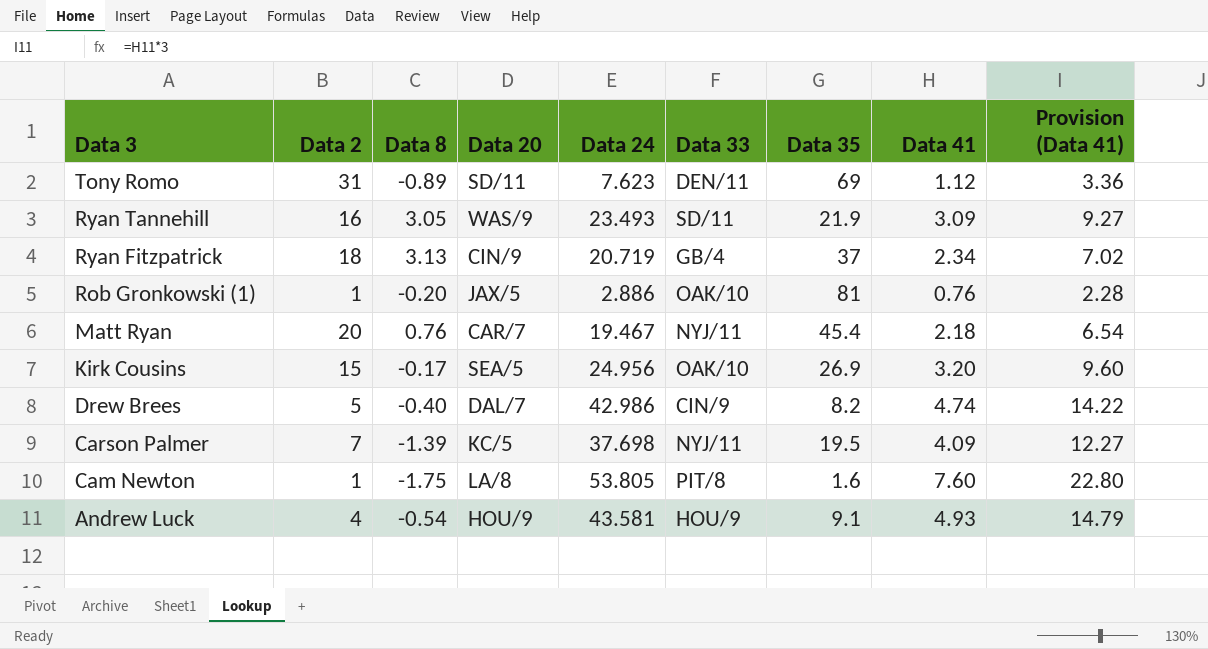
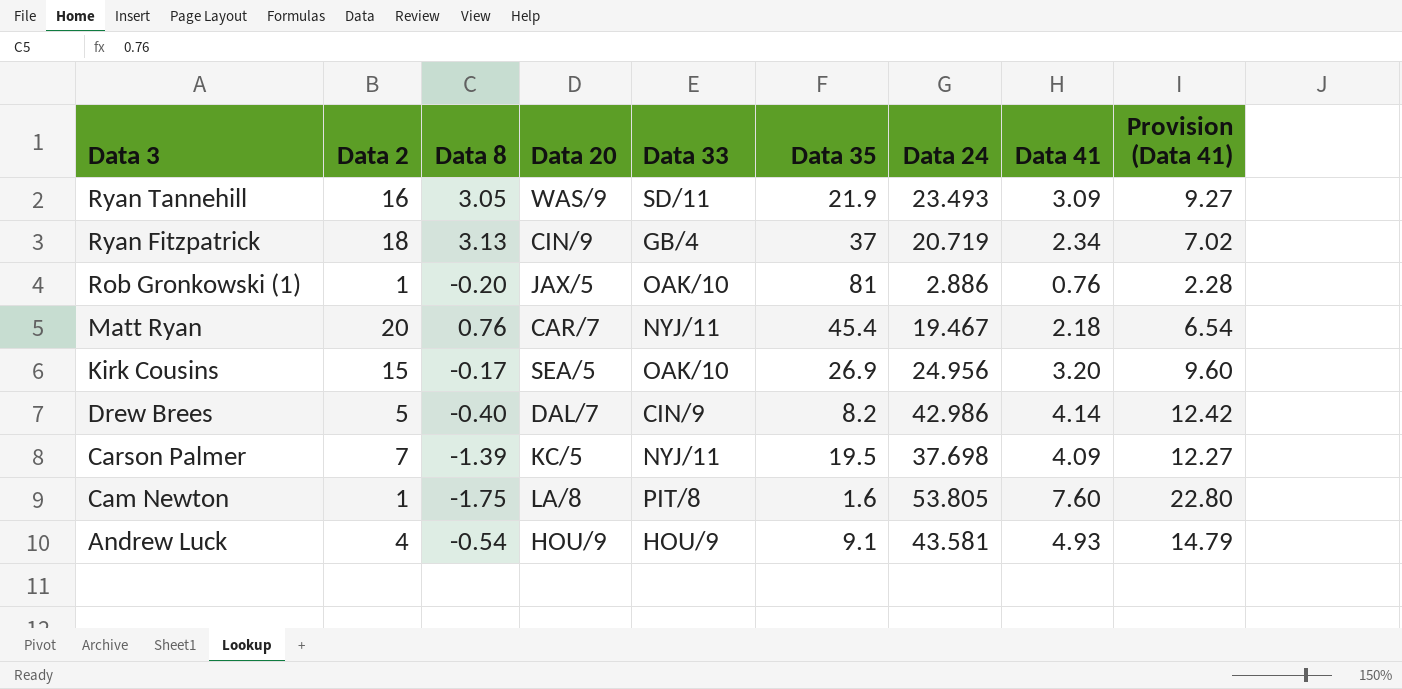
column Data 24 | position: 5 -> 7
row Tony Romo: 31 | -0.89 | SD/11 | 7.623 | DEN/11 | 69 | 1.12 | 3.36 -> none
Drew Brees | Data 41: 4.74 -> 4.14
Drew Brees | Provision (Data 41): 14.22 -> 12.42

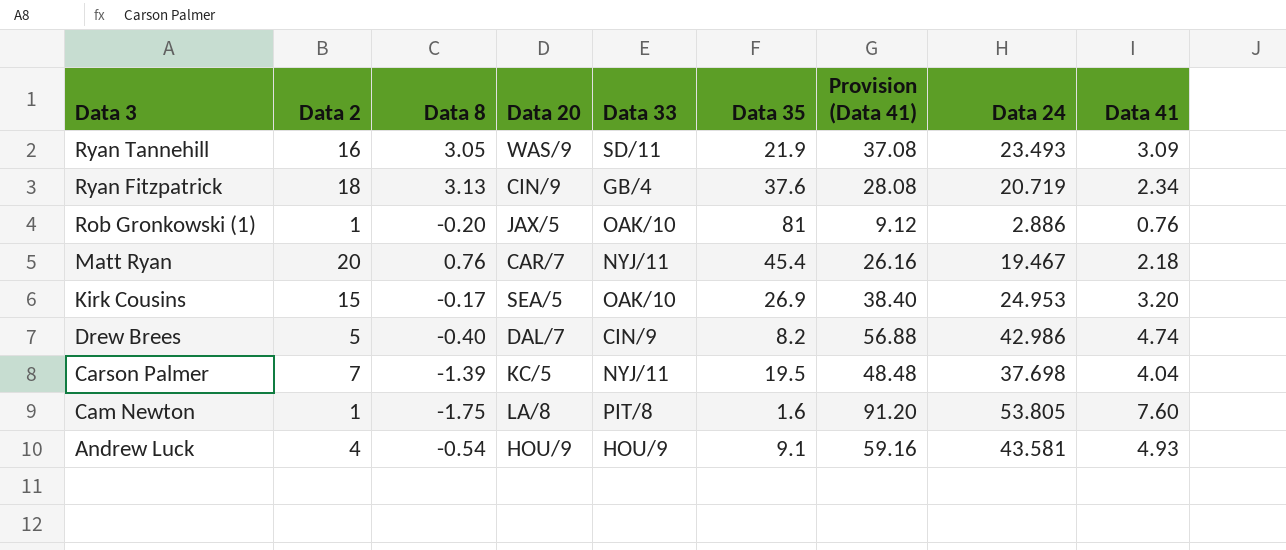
column Provision (Data 41) | formula: [Data 41] * 3 -> [Data 41] * 12
column Provision (Data 41) | position: 9 -> 7
Ryan Fitzpatrick | Data 35: 37 -> 37.6
Kirk Cousins | Data 24: 24.956 -> 24.953
Drew Brees | Data 41: 4.14 -> 4.74
Carson Palmer | Data 41: 4.09 -> 4.04

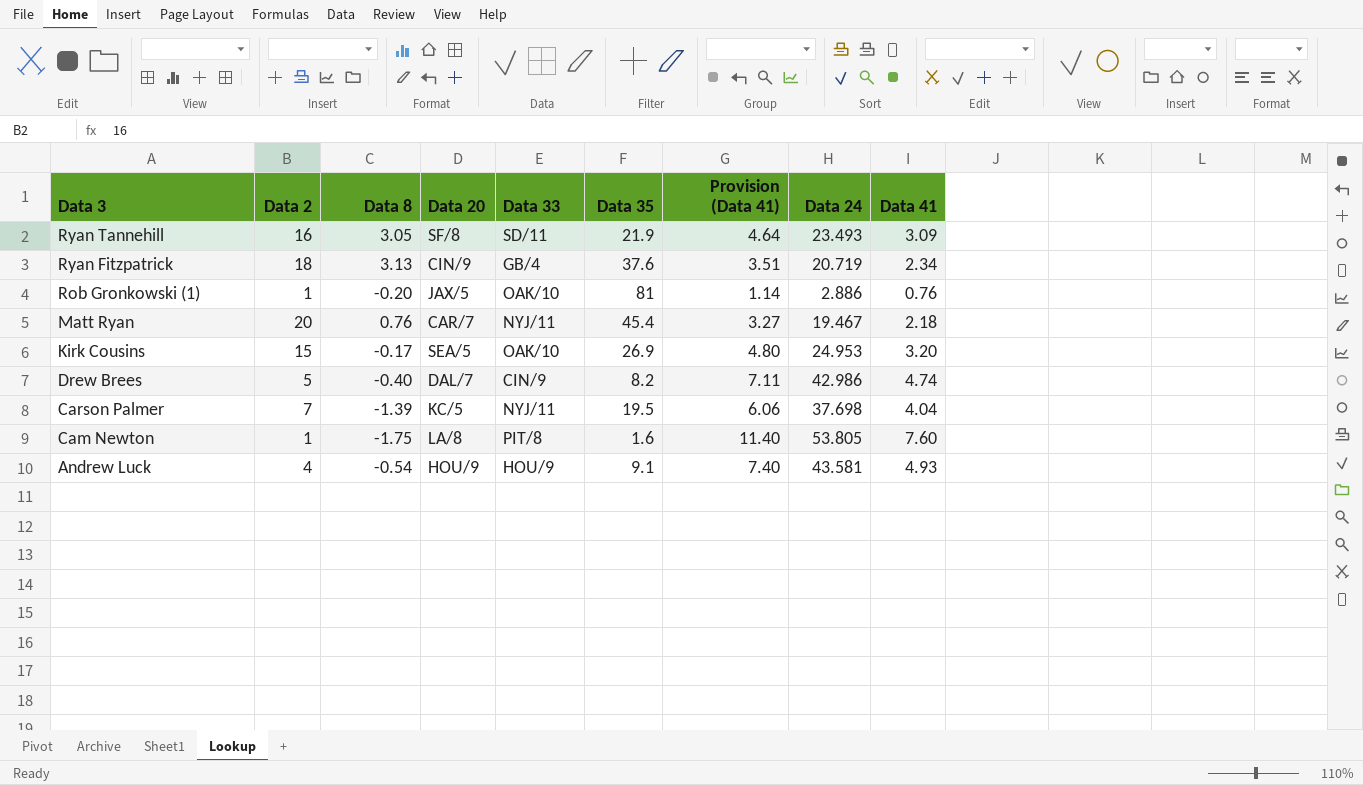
column Provision (Data 41) | formula: [Data 41] * 12 -> [Data 41] * 1.5
Ryan Tannehill | Data 20: WAS/9 -> SF/8

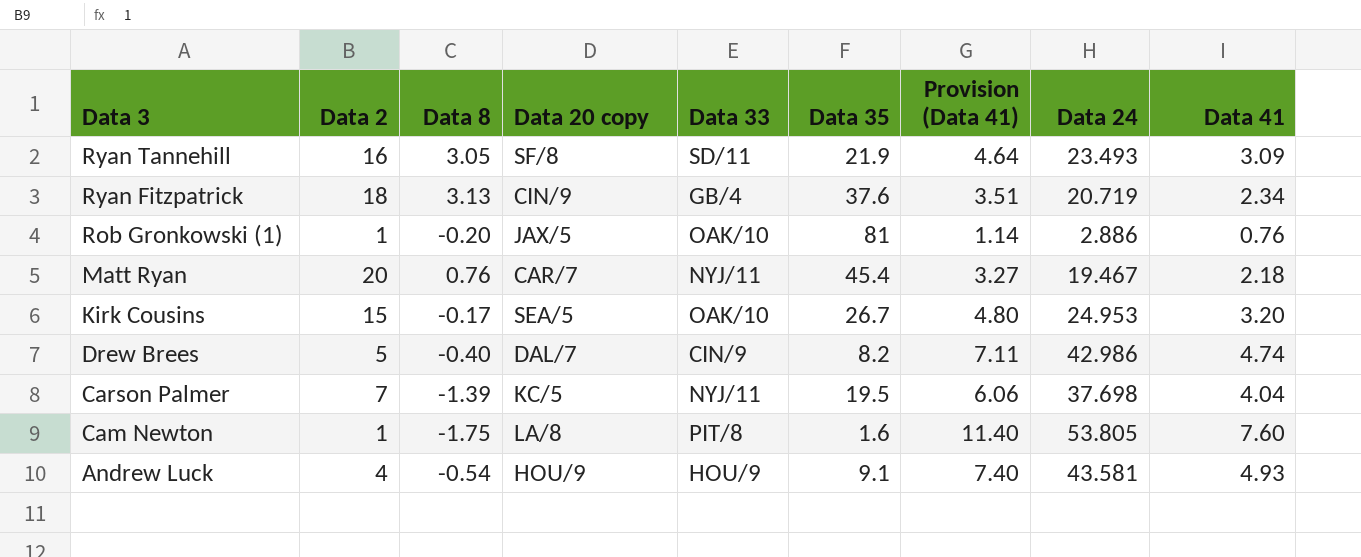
column name: Data 20 -> Data 20 copy
Kirk Cousins | Data 35: 26.9 -> 26.7

